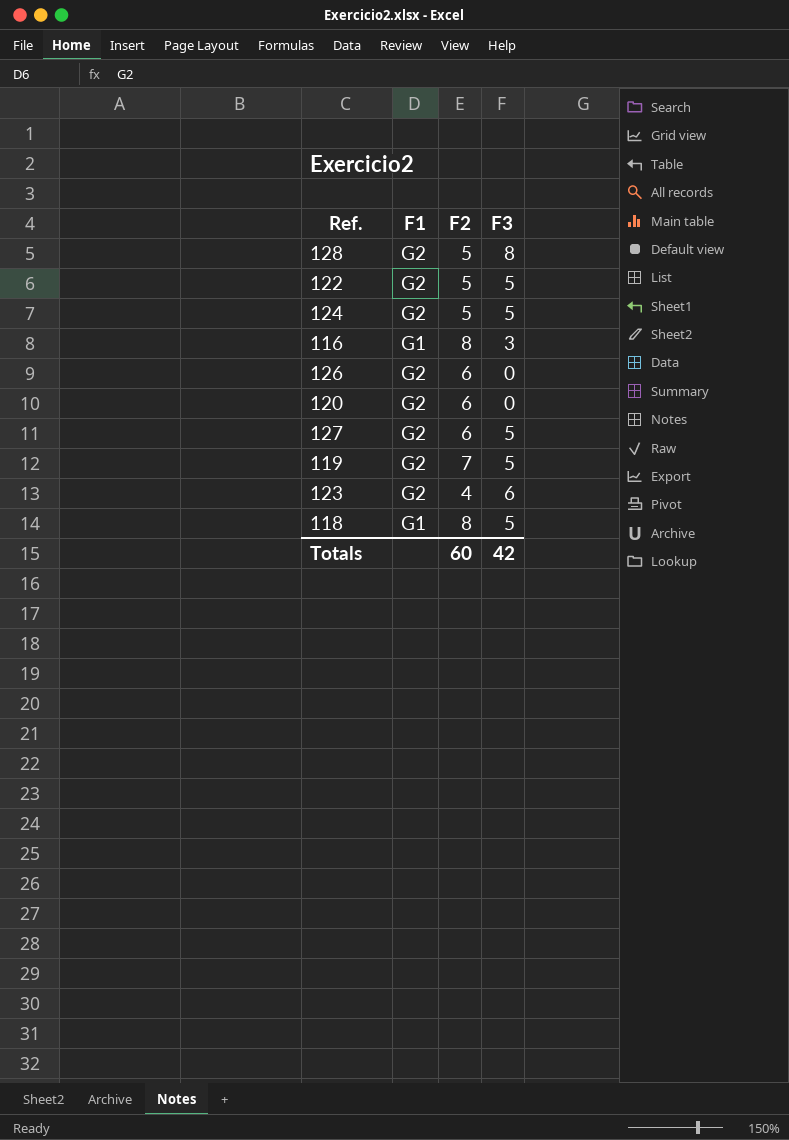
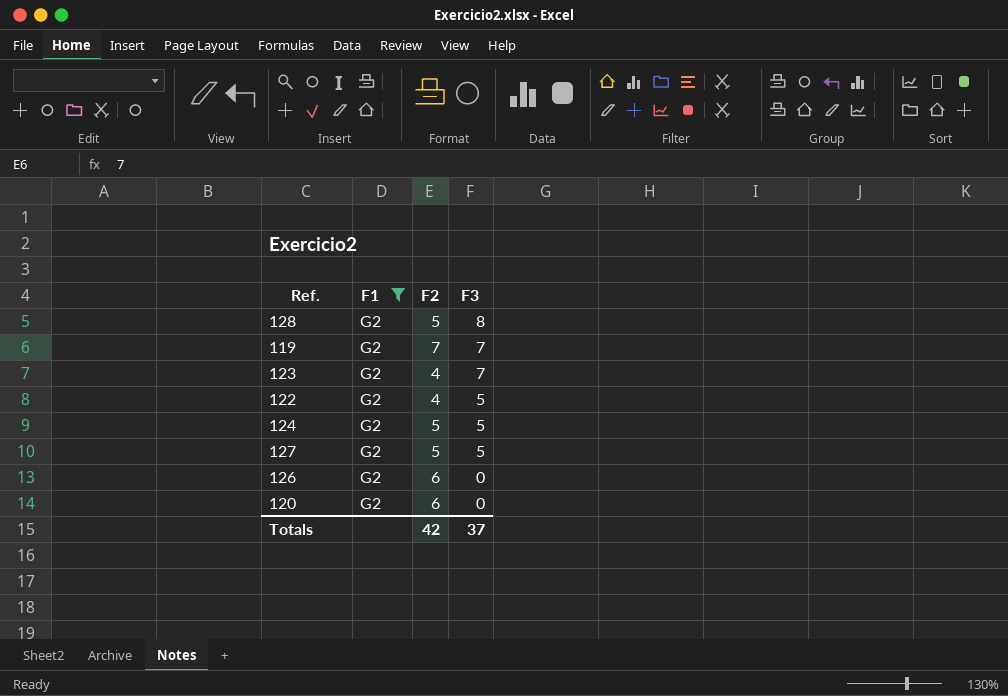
filter: none -> F1 = G2
row order: none -> F3 descending
119 | F3: 5 -> 7
123 | F3: 6 -> 7
122 | F2: 5 -> 4
127 | F2: 6 -> 5
Totals | F2: 60 -> 42
Totals | F3: 42 -> 37

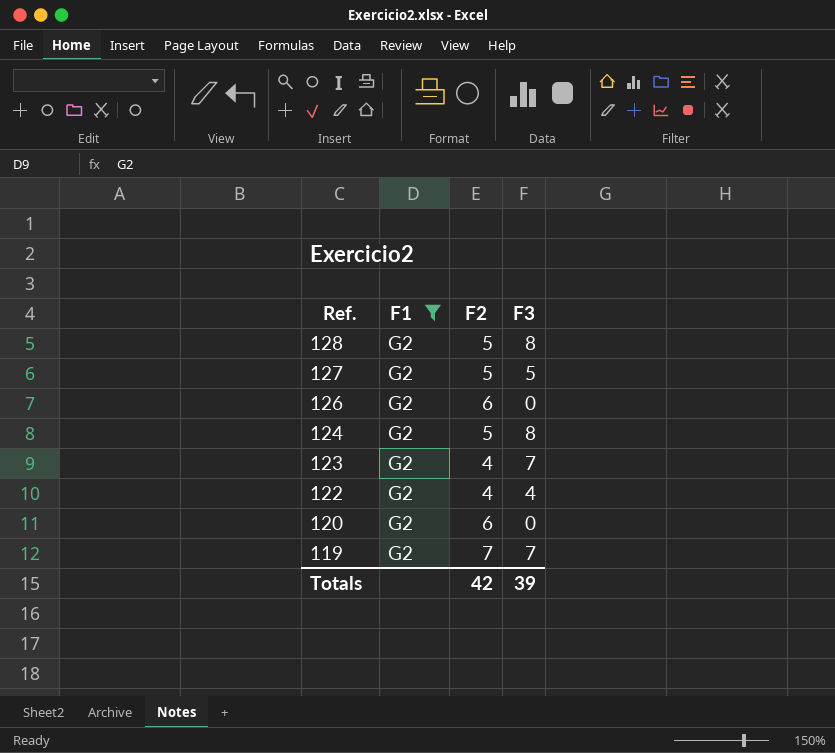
row order: F3 descending -> Ref. descending
124 | F3: 5 -> 8
122 | F3: 5 -> 4
Totals | F3: 37 -> 39

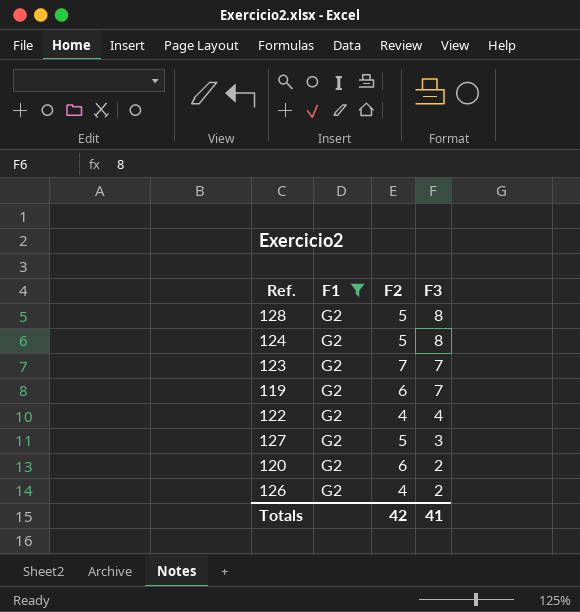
row order: Ref. descending -> F3 descending
123 | F2: 4 -> 7
119 | F2: 7 -> 6
127 | F3: 5 -> 3
120 | F3: 0 -> 2
126 | F2: 6 -> 4
126 | F3: 0 -> 2
Totals | F3: 39 -> 41

